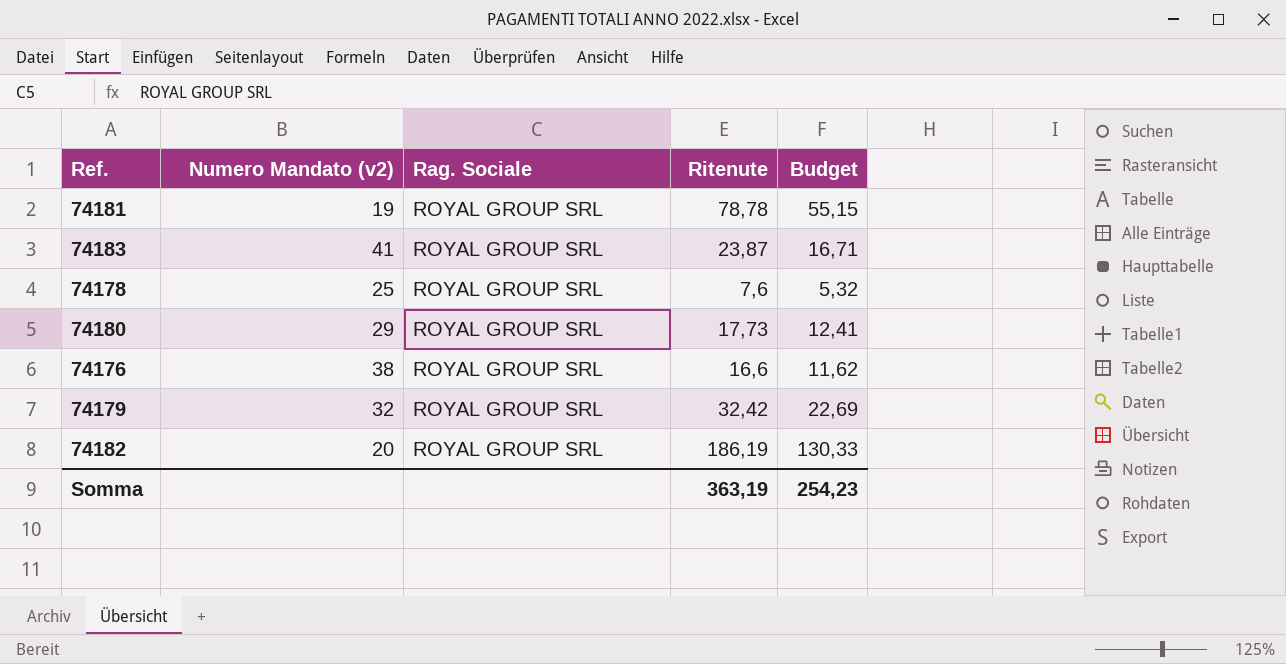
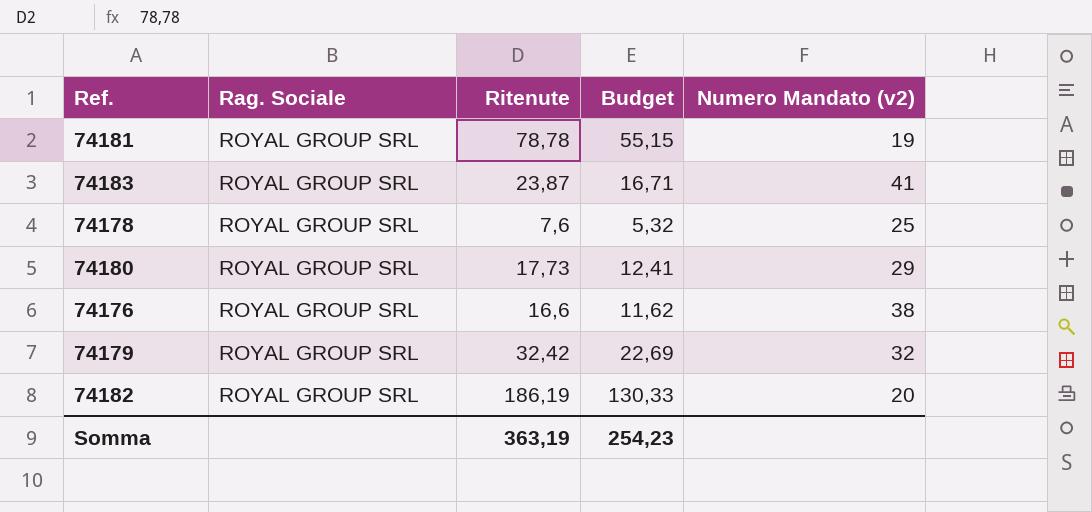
column Numero Mandato (v2) | position: 2 -> 5

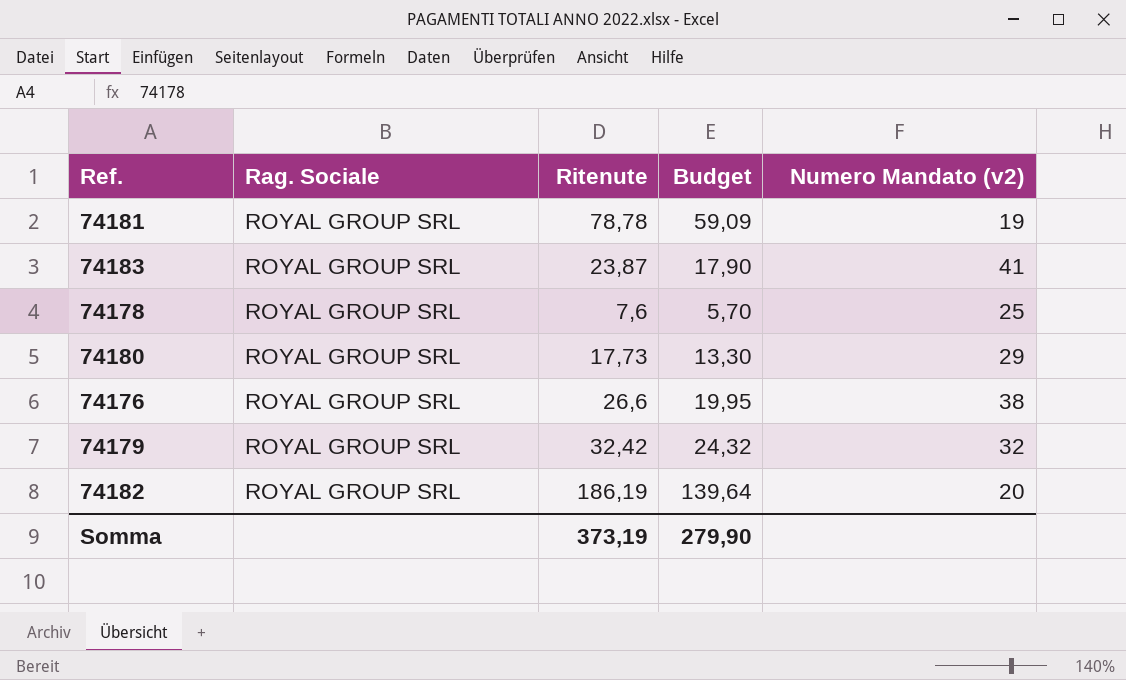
column Budget | formula: [Ritenute] * 0,7 -> [Ritenute] * 0,75
74176 | Ritenute: 16,6 -> 26,6
Somma | Ritenute: 363,19 -> 373,19
Somma | Budget: 254,23 -> 279,90

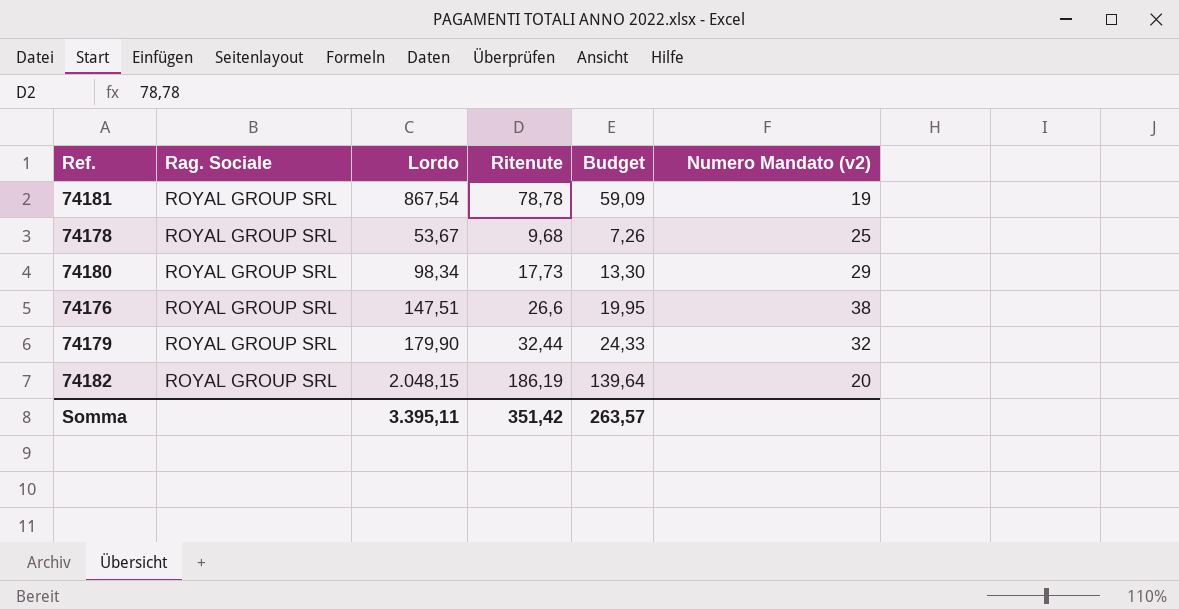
column Lordo | position: none -> 3
row 74183: ROYAL GROUP SRL | 23,87 | 17,90 | 41 -> none
74178 | Ritenute: 7,6 -> 9,68
74178 | Budget: 5,70 -> 7,26
74179 | Ritenute: 32,42 -> 32,44
74179 | Budget: 24,32 -> 24,33
Somma | Ritenute: 373,19 -> 351,42
Somma | Budget: 279,90 -> 263,57

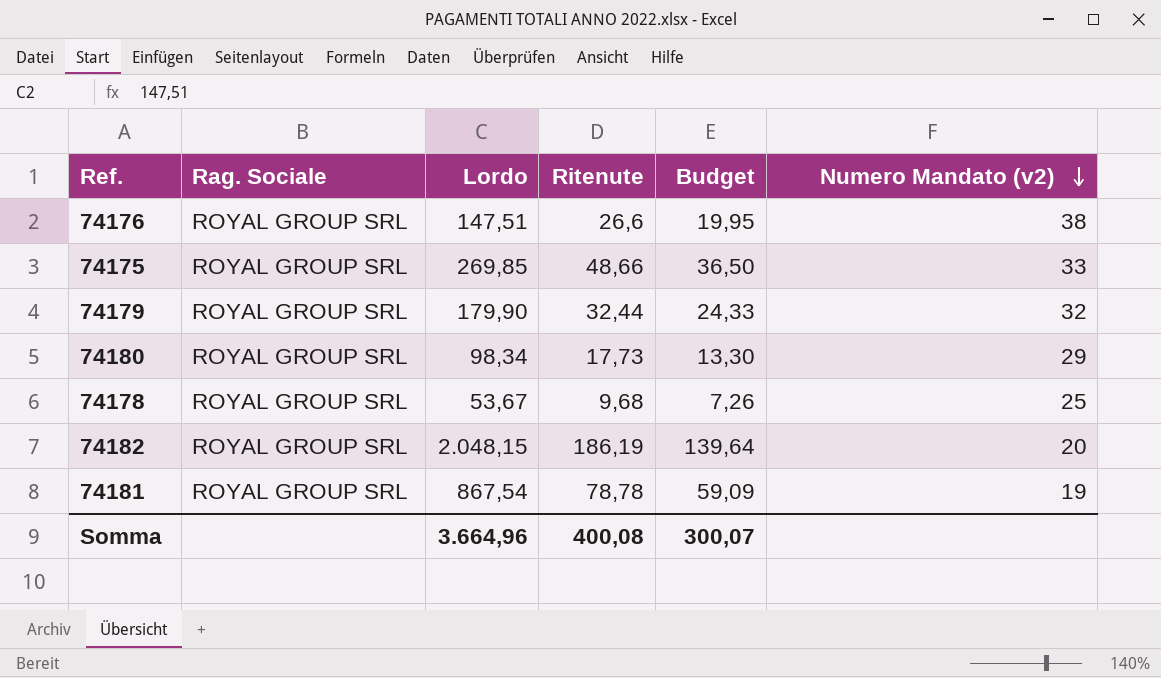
row order: none -> Numero Mandato (v2) descending
row 74175: none -> ROYAL GROUP SRL | 269,85 | 48,66 | 36,50 | 33
Somma | Lordo: 3.395,11 -> 3.664,96
Somma | Ritenute: 351,42 -> 400,08
Somma | Budget: 263,57 -> 300,07

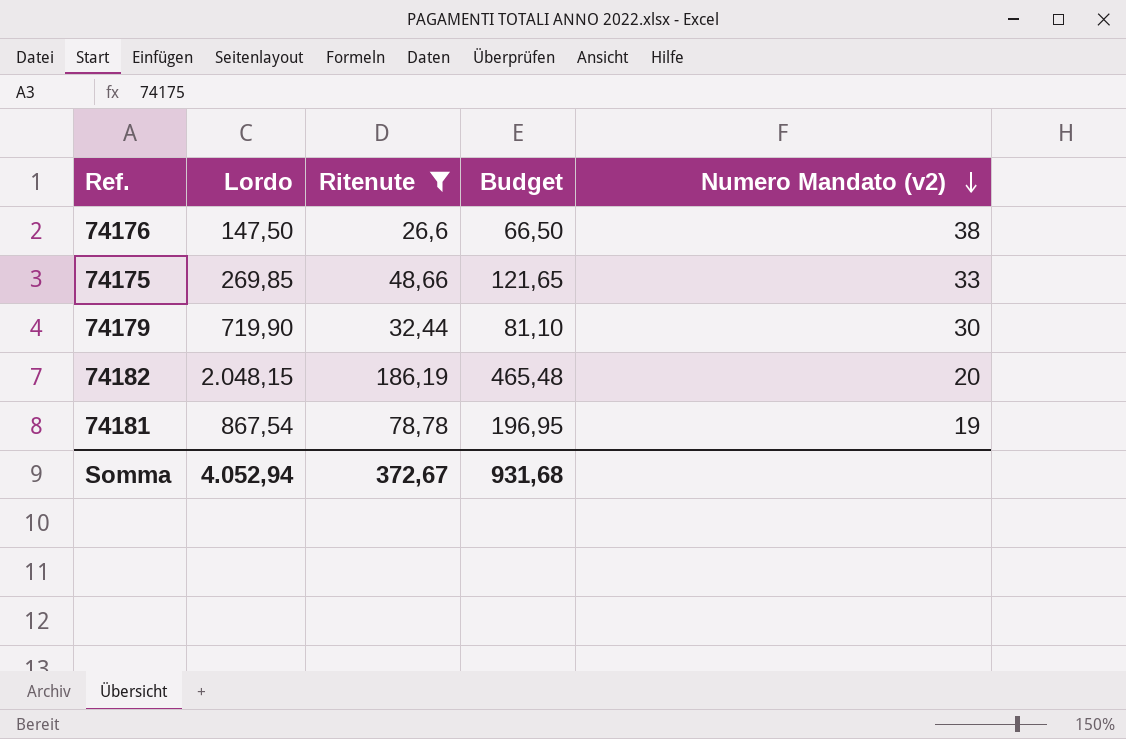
filter: none -> Ritenute >= 26,6
column Rag. Sociale | position: 2 -> none
column Budget | formula: [Ritenute] * 0,75 -> [Ritenute] * 2,5
74176 | Lordo: 147,51 -> 147,50
74179 | Lordo: 179,90 -> 719,90
74179 | Numero Mandato (v2): 32 -> 30
Somma | Lordo: 3.664,96 -> 4.052,94
Somma | Ritenute: 400,08 -> 372,67
Somma | Budget: 300,07 -> 931,68

